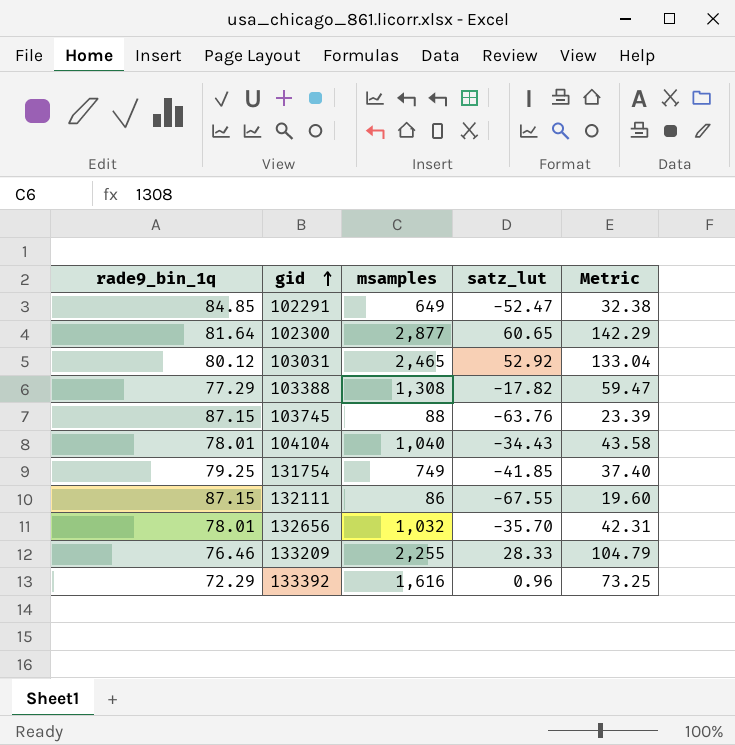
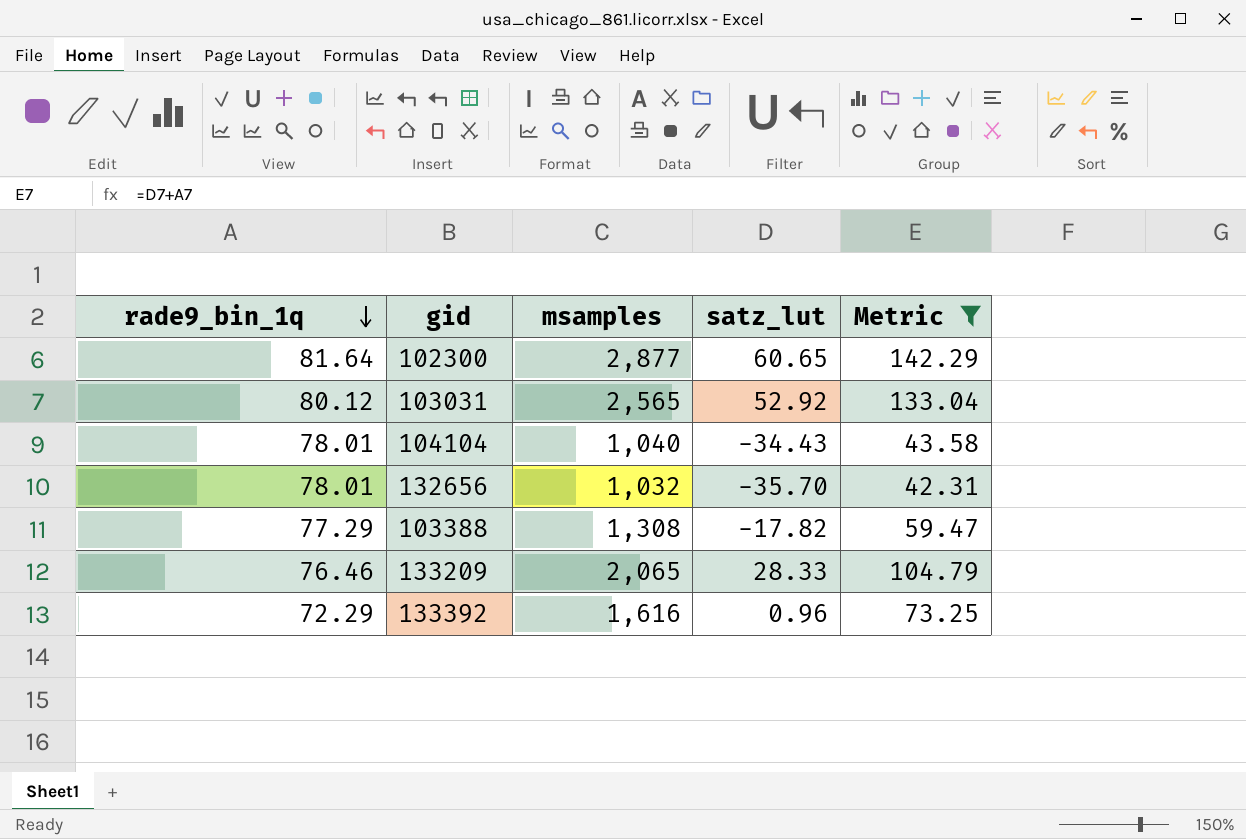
filter: none -> Metric >= 42.31
row order: gid ascending -> rade9_bin_1q descending
103031 | msamples: 2,465 -> 2,565
133209 | msamples: 2,255 -> 2,065

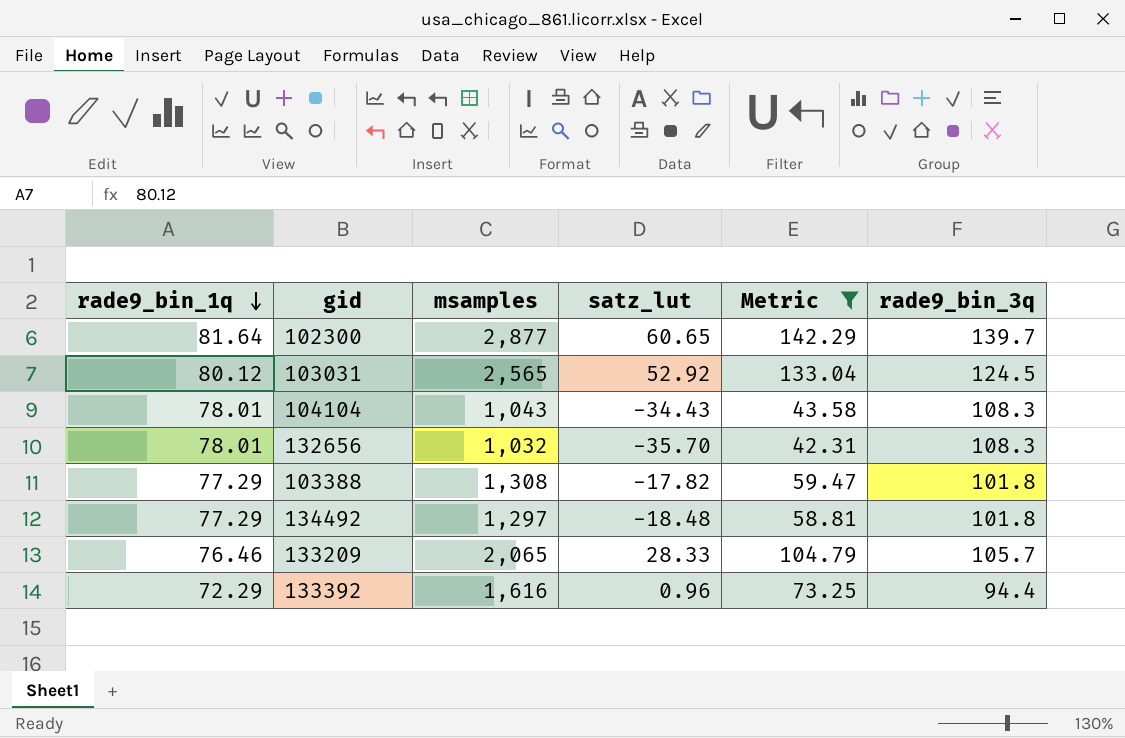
column rade9_bin_3q | position: none -> 6
104104 | msamples: 1,040 -> 1,043
row 134492: none -> 77.29 | 1,297 | -18.48 | 58.81 | 101.8

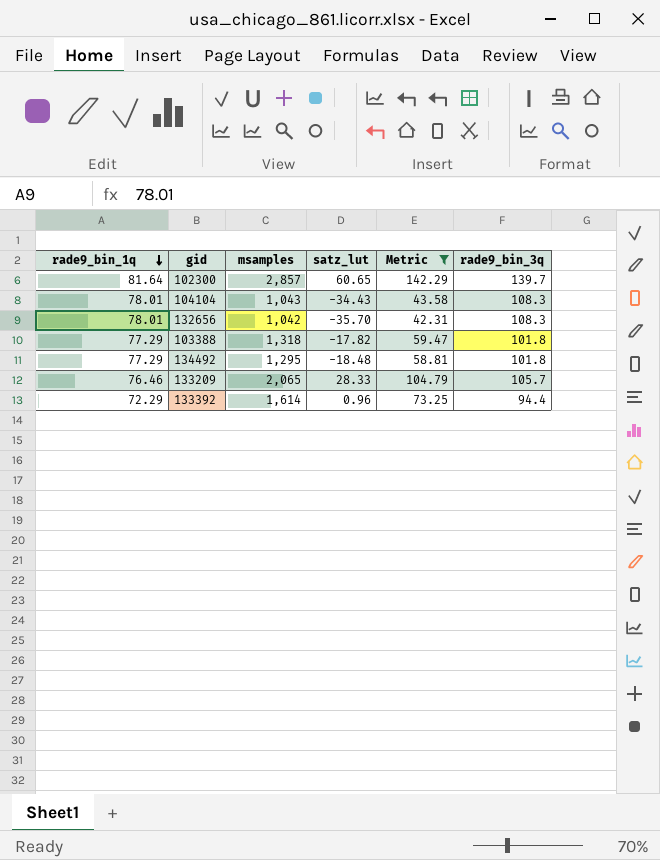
row 103031: 80.12 | 2,565 | 52.92 | 133.04 | 124.5 -> none
102300 | msamples: 2,877 -> 2,857
132656 | msamples: 1,032 -> 1,042
103388 | msamples: 1,308 -> 1,318
134492 | msamples: 1,297 -> 1,295
133392 | msamples: 1,616 -> 1,614

